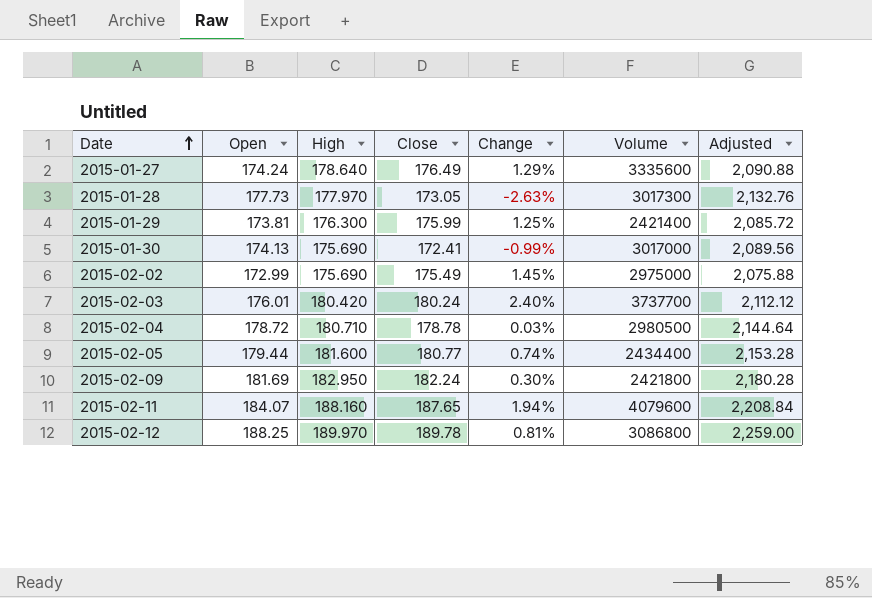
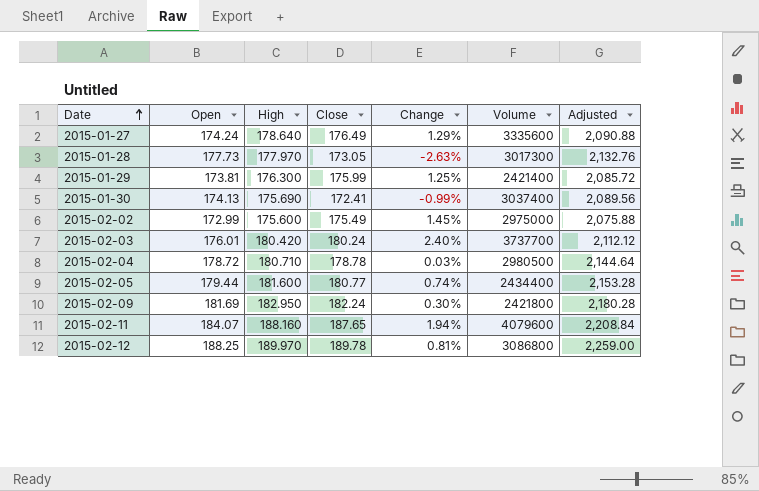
2015-01-30 | Volume: 3017000 -> 3037400
2015-02-02 | High: 175.690 -> 175.600

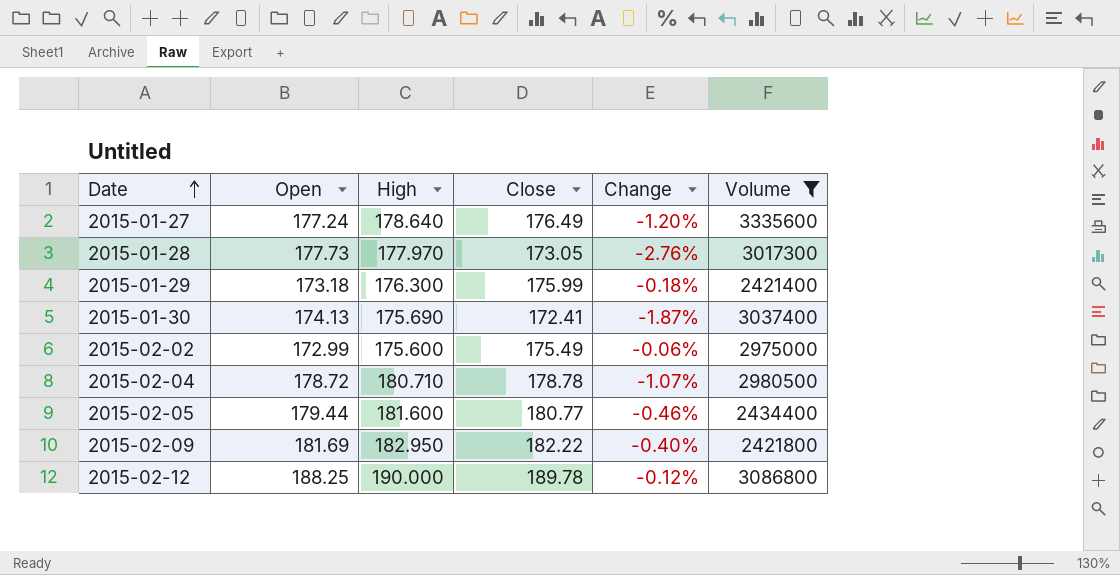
filter: none -> Volume <= 3335600
column Adjusted | formula: [Open] * 12 -> none
column Change | formula: ([Close] - [Open]) / [Open] -> ([Close] - [High]) / [High]
2015-01-27 | Open: 174.24 -> 177.24
2015-01-29 | Open: 173.81 -> 173.18
2015-02-09 | Close: 182.24 -> 182.22
2015-02-12 | High: 189.970 -> 190.000

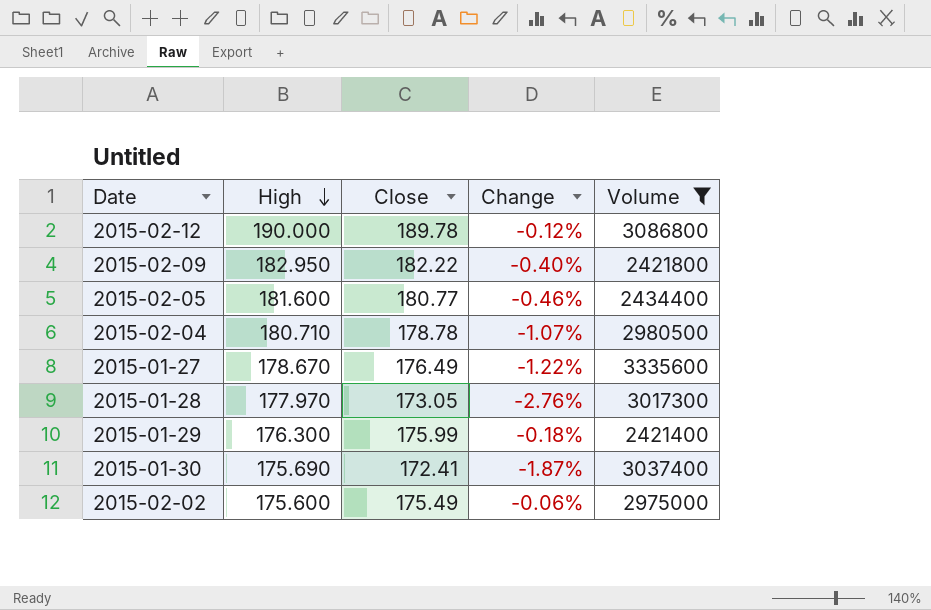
row order: Date ascending -> High descending
column Open | position: 2 -> none
2015-01-27 | High: 178.640 -> 178.670
2015-01-27 | Change: -1.20% -> -1.22%

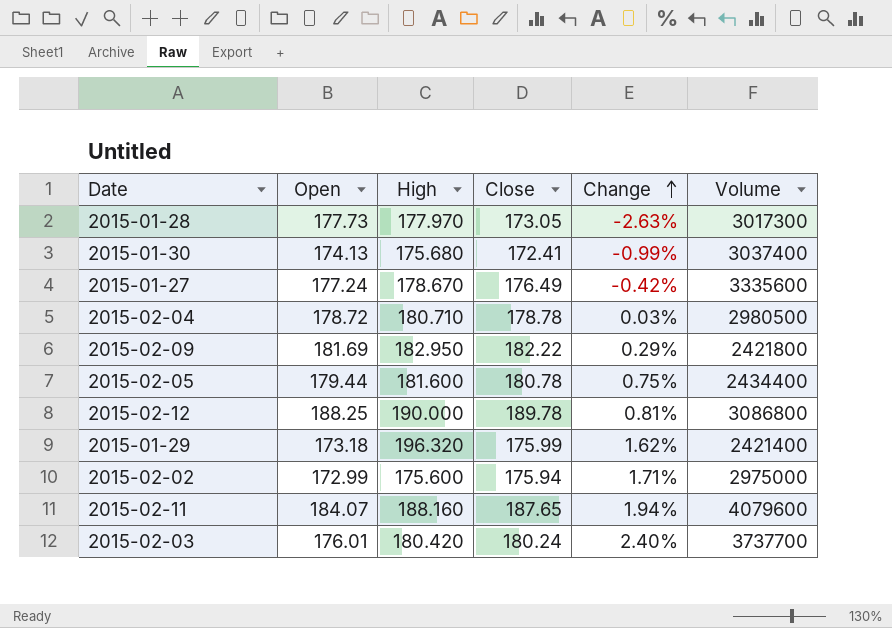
filter: Volume <= 3335600 -> none
row order: High descending -> Change ascending
column Open | position: none -> 2
column Change | formula: ([Close] - [High]) / [High] -> ([Close] - [Open]) / [Open]
2015-01-30 | High: 175.690 -> 175.680
2015-02-05 | Close: 180.77 -> 180.78
2015-01-29 | High: 176.300 -> 196.320
2015-02-02 | Close: 175.49 -> 175.94

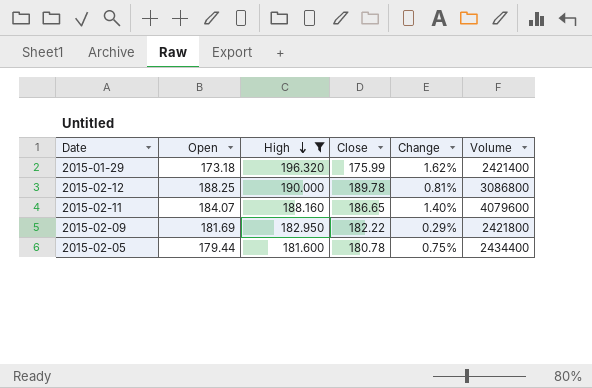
filter: none -> High >= 181.600
row order: Change ascending -> High descending
2015-02-11 | Close: 187.65 -> 186.65
2015-02-11 | Change: 1.94% -> 1.40%

